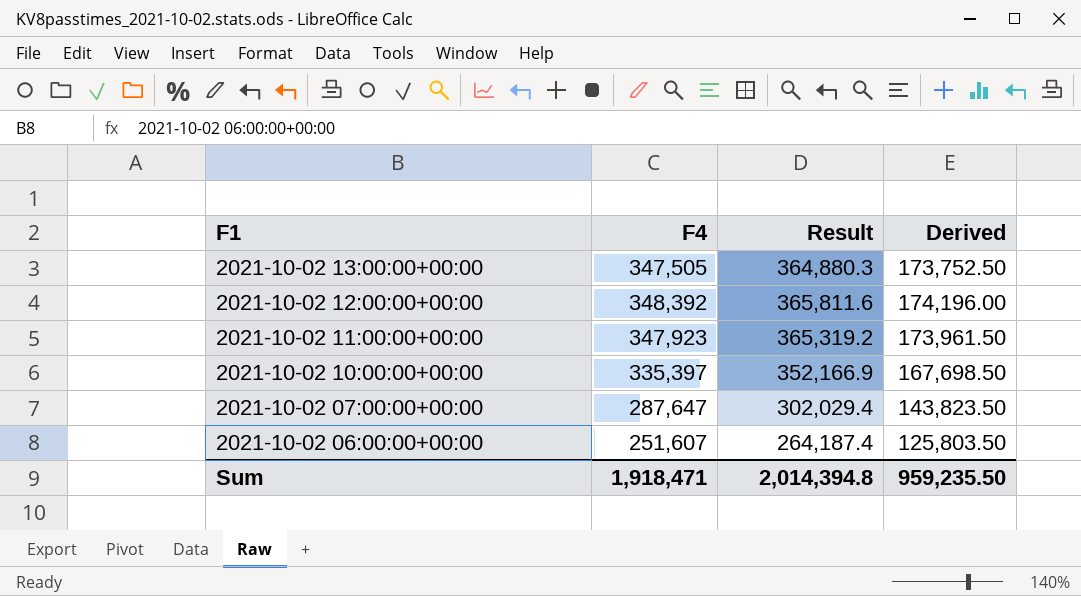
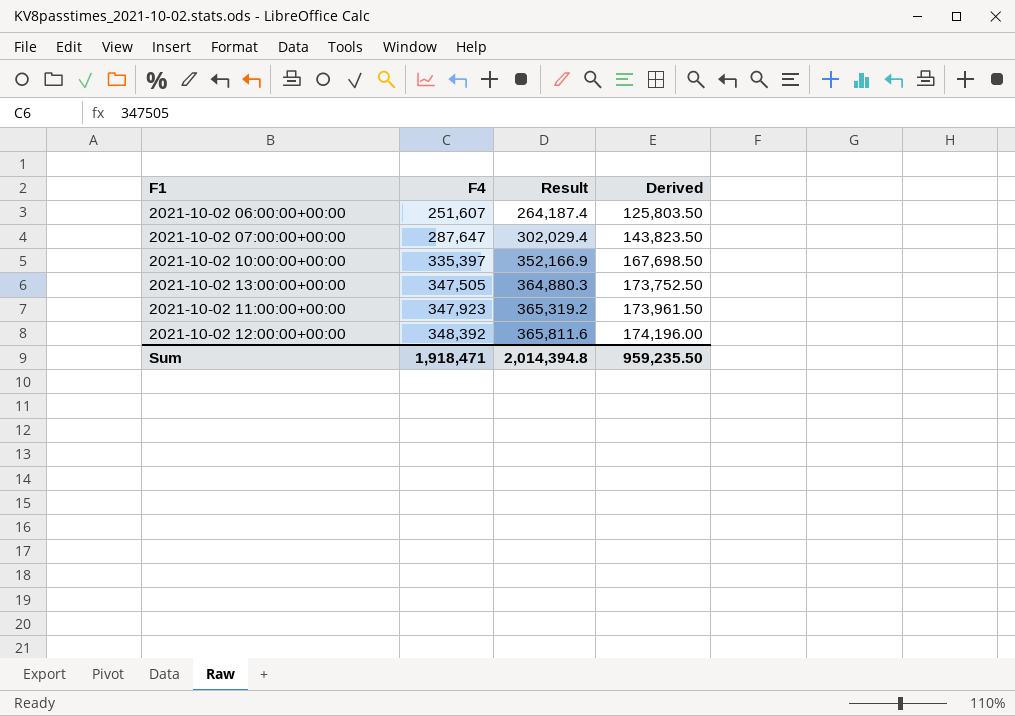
row order: F1 descending -> F4 ascending

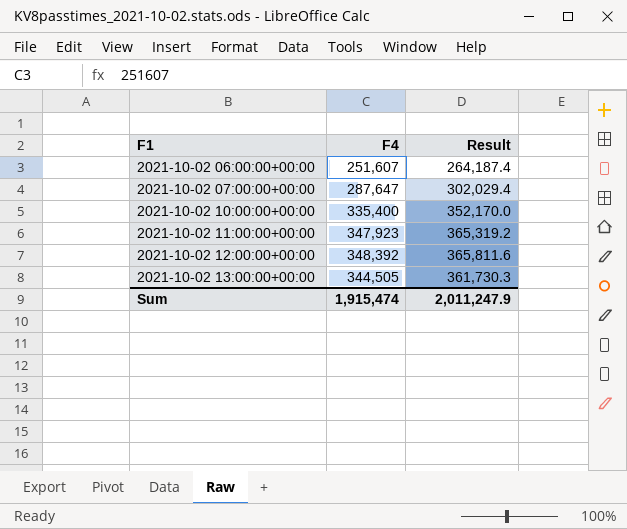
row order: F4 ascending -> F1 ascending
column Derived | formula: [F4] * 0.5 -> none
2021-10-02 10:00:00+00:00 | F4: 335,397 -> 335,400
2021-10-02 10:00:00+00:00 | Result: 352,166.9 -> 352,170.0
2021-10-02 13:00:00+00:00 | F4: 347,505 -> 344,505
2021-10-02 13:00:00+00:00 | Result: 364,880.3 -> 361,730.3
Sum | F4: 1,918,471 -> 1,915,474
Sum | Result: 2,014,394.8 -> 2,011,247.9

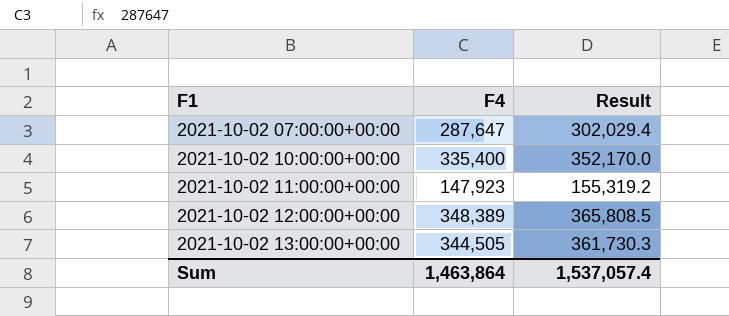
row 2021-10-02 06:00:00+00:00: 251,607 | 264,187.4 -> none
2021-10-02 11:00:00+00:00 | F4: 347,923 -> 147,923
2021-10-02 11:00:00+00:00 | Result: 365,319.2 -> 155,319.2
2021-10-02 12:00:00+00:00 | F4: 348,392 -> 348,389
2021-10-02 12:00:00+00:00 | Result: 365,811.6 -> 365,808.5
Sum | F4: 1,915,474 -> 1,463,864
Sum | Result: 2,011,247.9 -> 1,537,057.4

